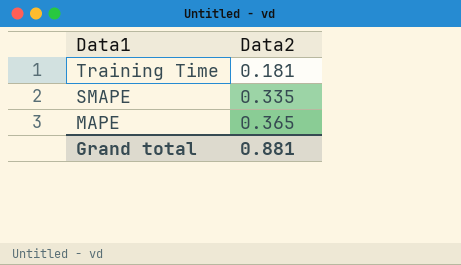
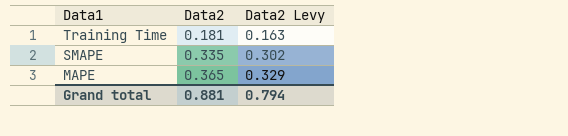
column Data2 Levy | formula: none -> [Data2] * 0.9

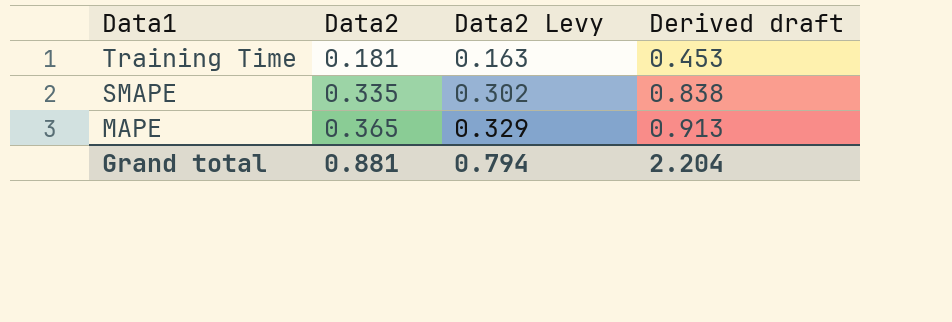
column Derived draft | formula: none -> [Data2] * 2.5

